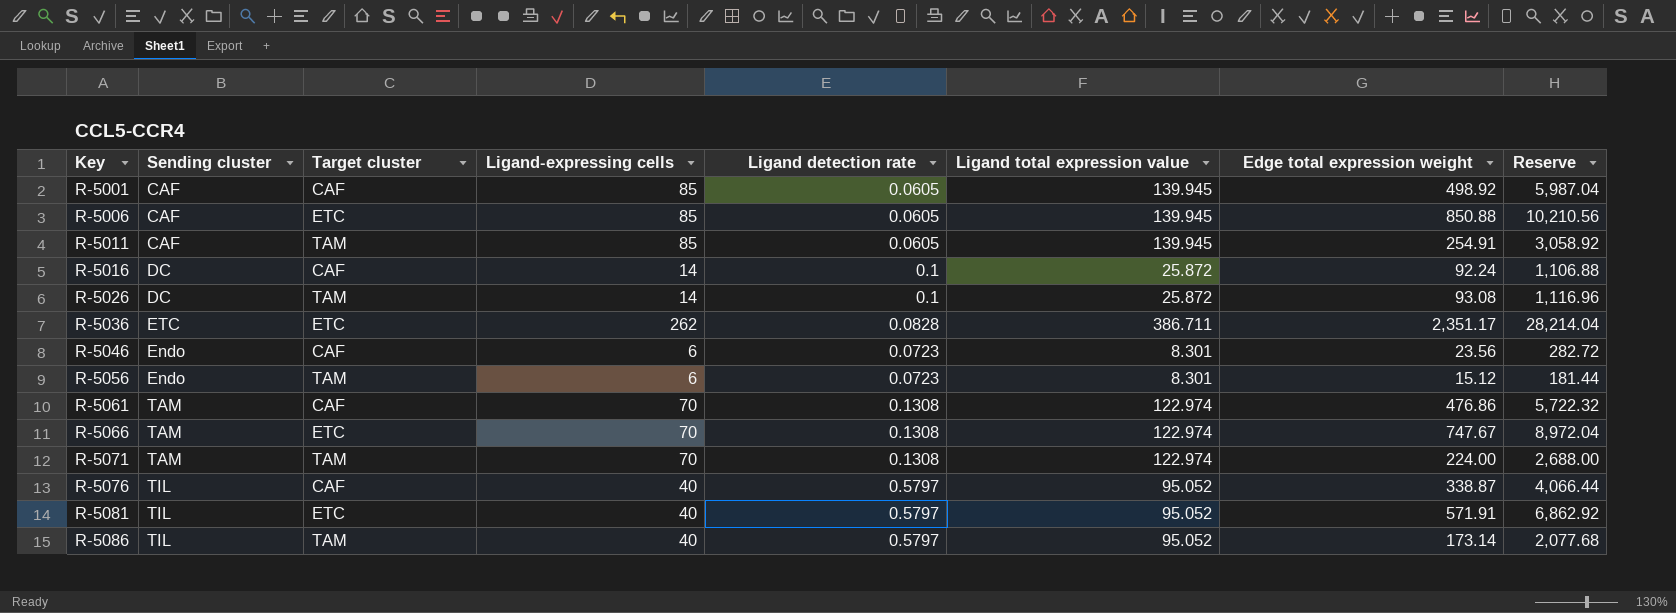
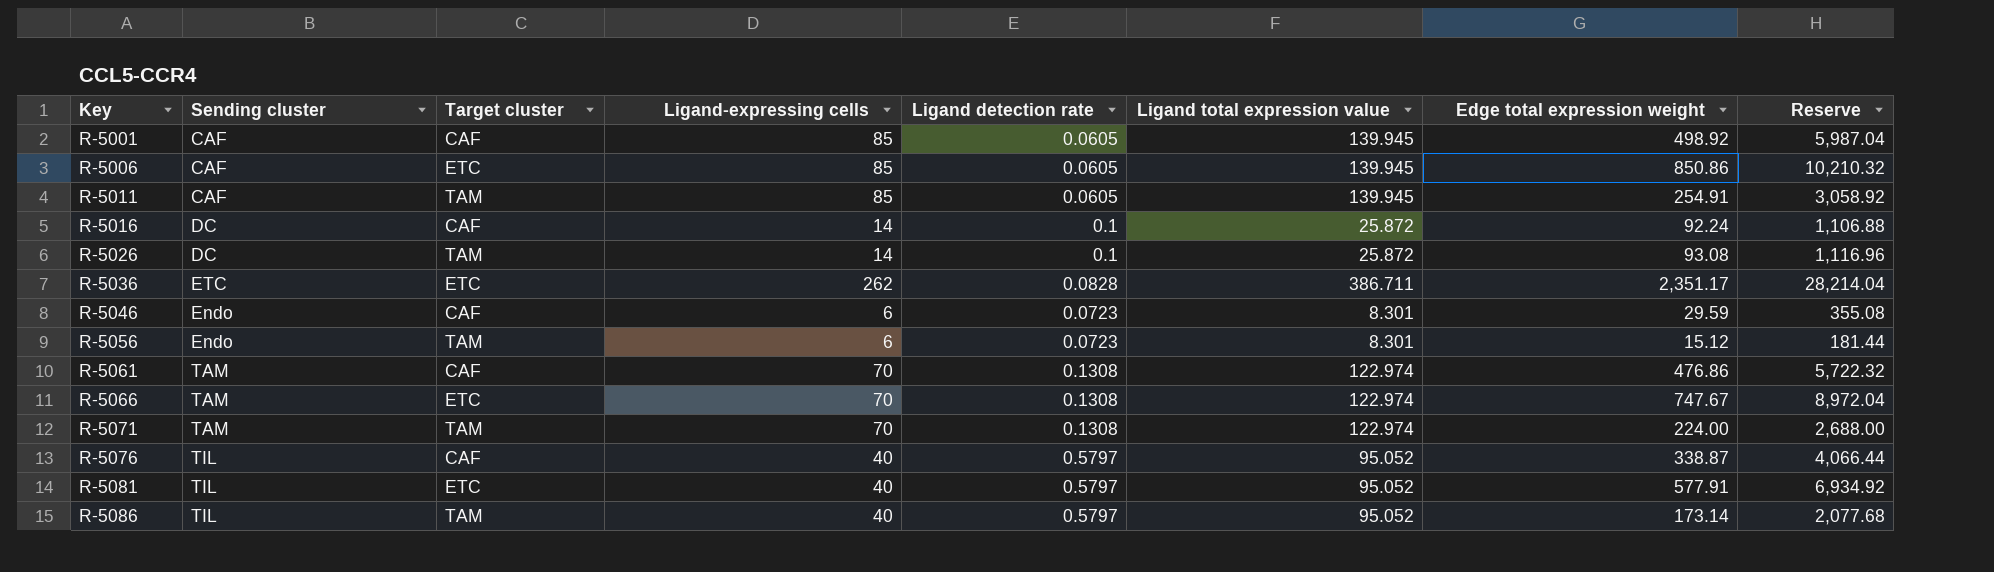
R-5006 | Edge total expression weight: 850.88 -> 850.86
R-5006 | Reserve: 10,210.56 -> 10,210.32
R-5046 | Edge total expression weight: 23.56 -> 29.59
R-5046 | Reserve: 282.72 -> 355.08
R-5081 | Edge total expression weight: 571.91 -> 577.91
R-5081 | Reserve: 6,862.92 -> 6,934.92

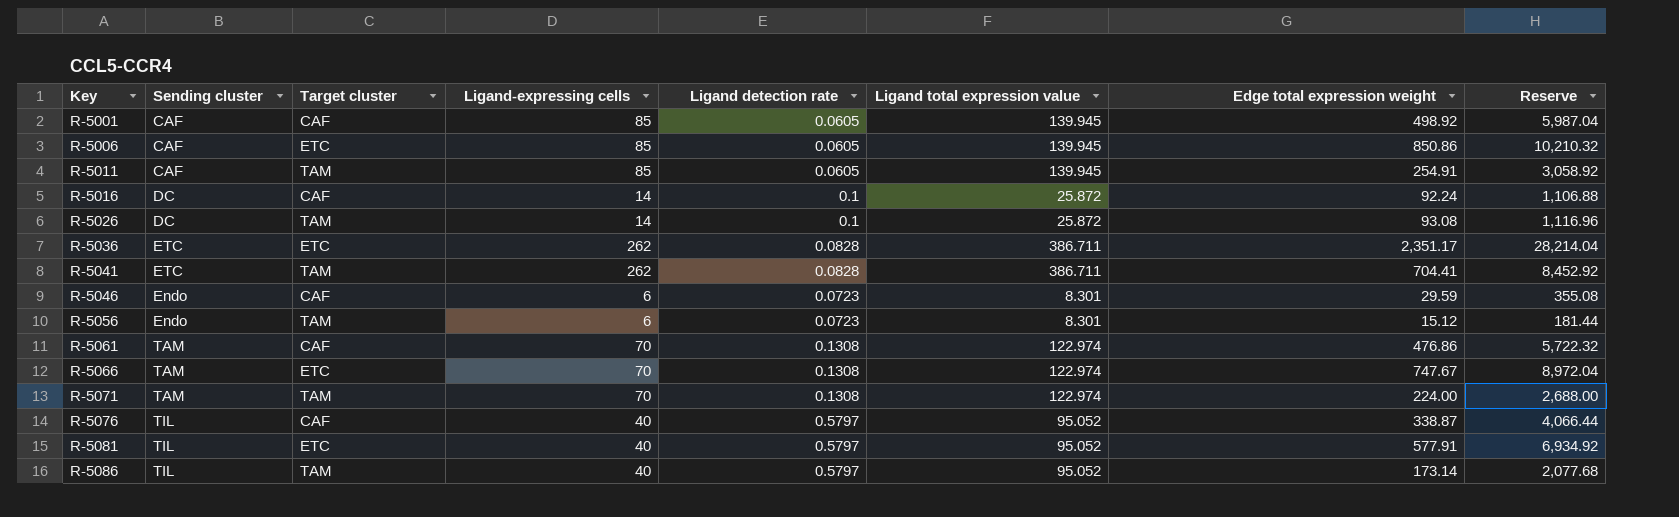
row R-5041: none -> ETC | TAM | 262 | 0.0828 | 386.711 | 704.41 | 8,452.92

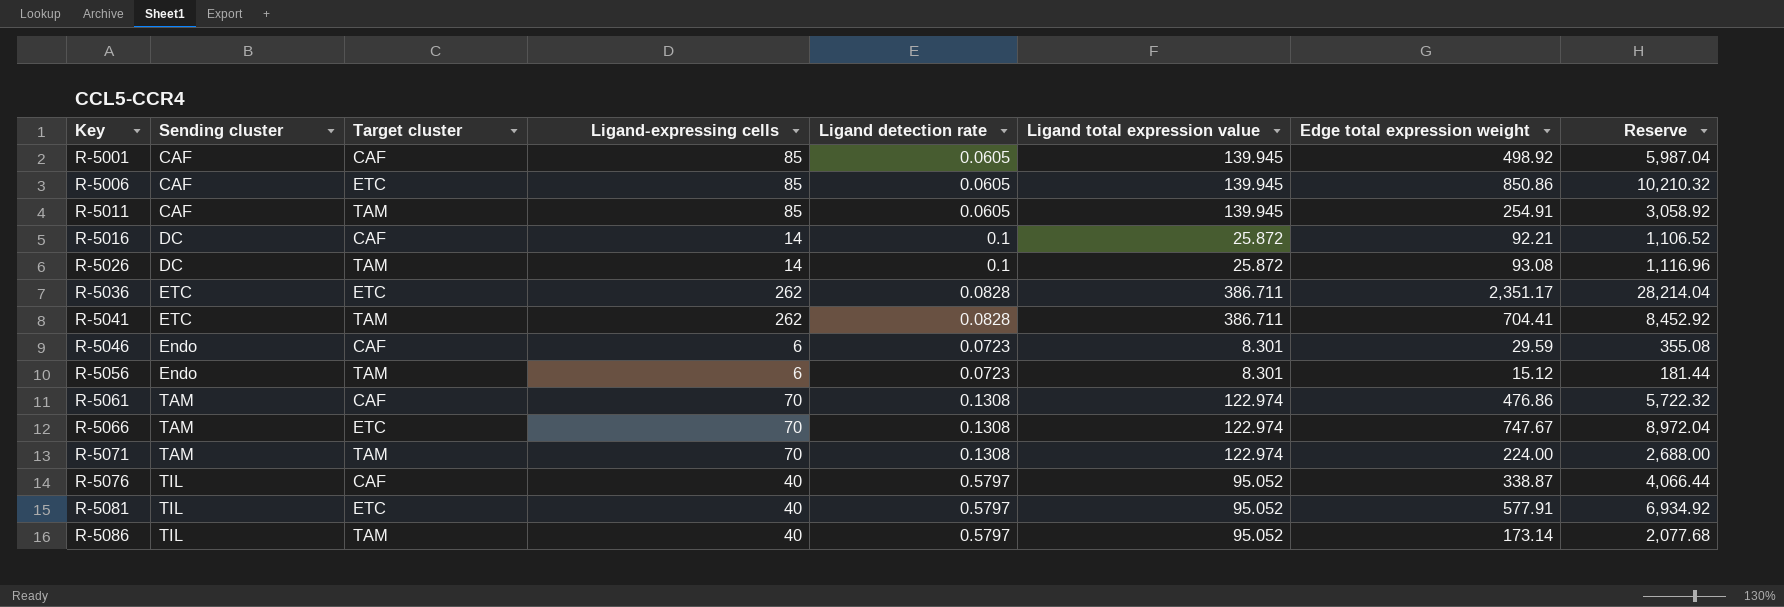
R-5016 | Edge total expression weight: 92.24 -> 92.21
R-5016 | Reserve: 1,106.88 -> 1,106.52

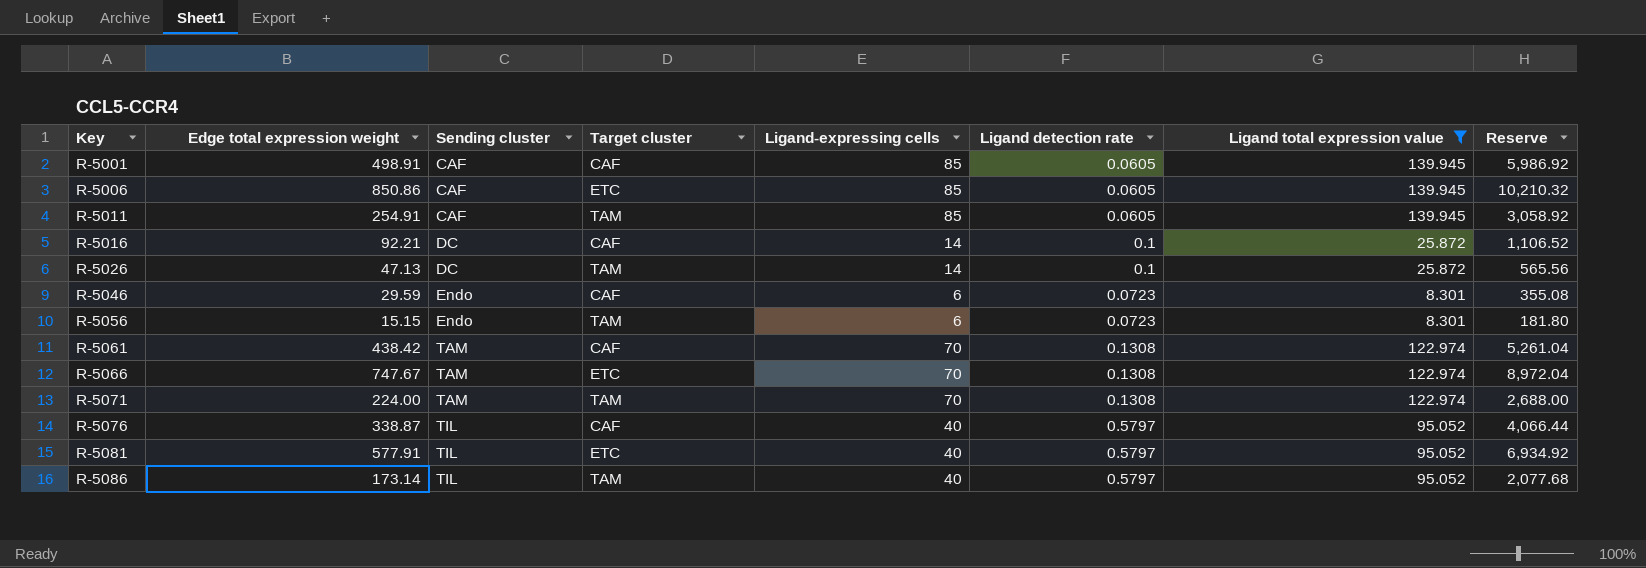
filter: none -> Ligand total expression value != 386.711
column Edge total expression weight | position: 7 -> 2
R-5001 | Edge total expression weight: 498.92 -> 498.91
R-5001 | Reserve: 5,987.04 -> 5,986.92
R-5026 | Edge total expression weight: 93.08 -> 47.13
R-5026 | Reserve: 1,116.96 -> 565.56
R-5056 | Edge total expression weight: 15.12 -> 15.15
R-5056 | Reserve: 181.44 -> 181.80
R-5061 | Edge total expression weight: 476.86 -> 438.42
R-5061 | Reserve: 5,722.32 -> 5,261.04

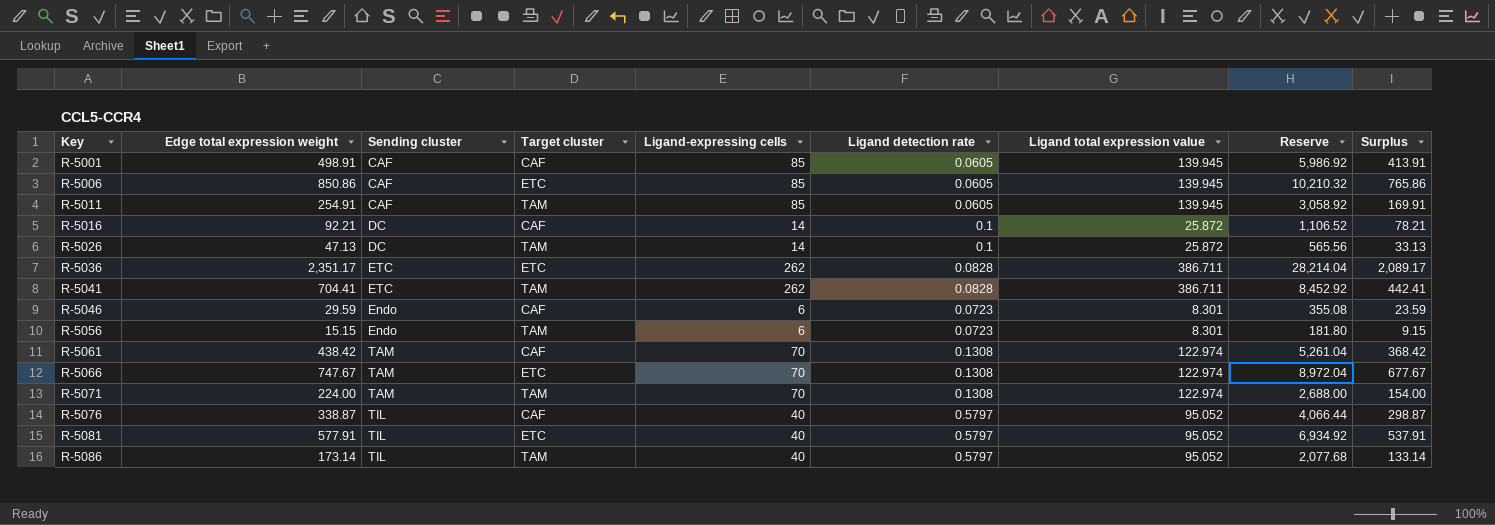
filter: Ligand total expression value != 386.711 -> none
column Surplus | formula: none -> [Edge total expression weight] - [Ligand-expressing cells]

